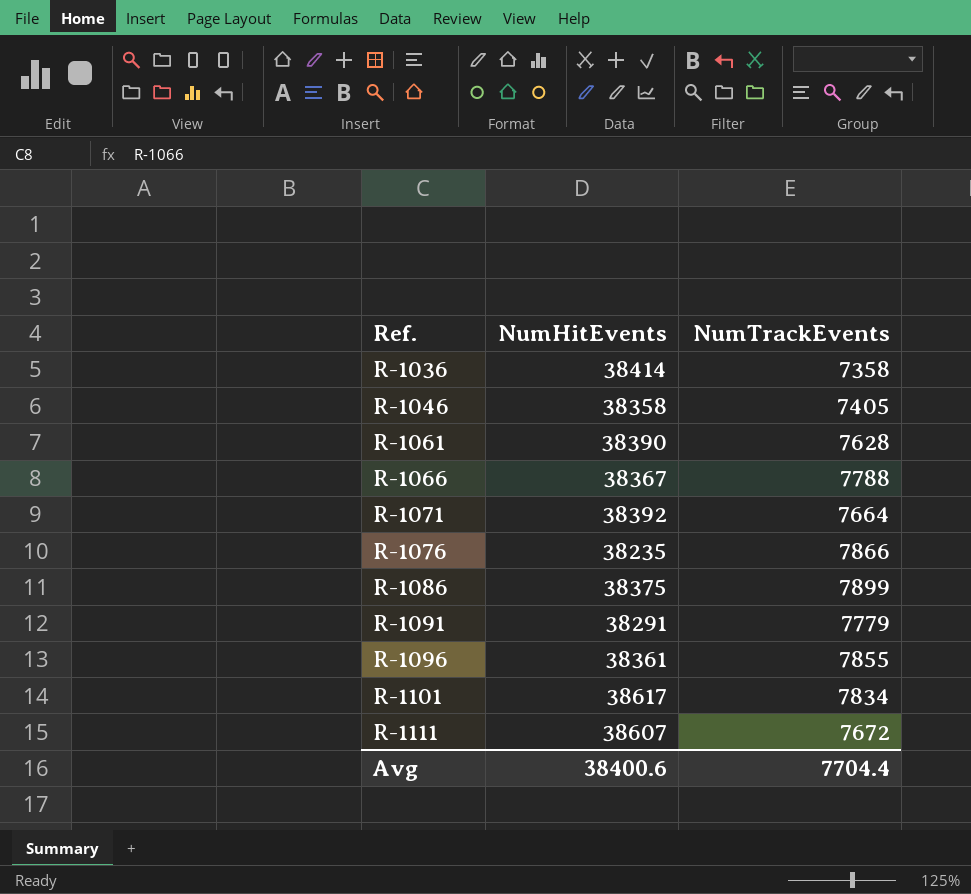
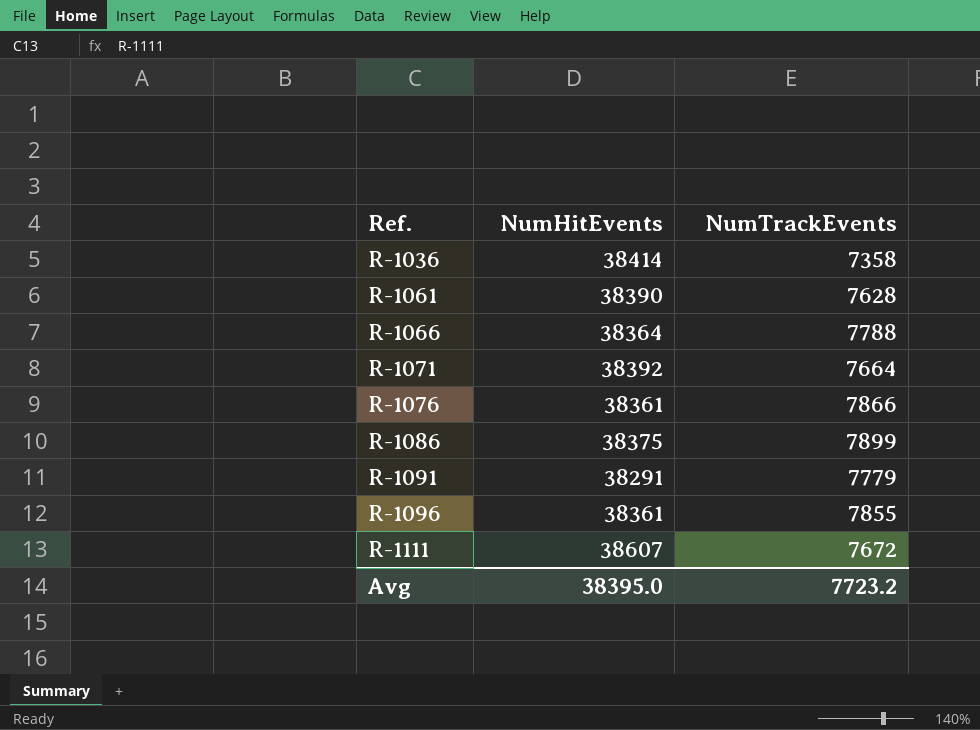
row R-1046: 38358 | 7405 -> none
row R-1101: 38617 | 7834 -> none
R-1066 | NumHitEvents: 38367 -> 38364
R-1076 | NumHitEvents: 38235 -> 38361
Avg | NumHitEvents: 38400.6 -> 38395.0
Avg | NumTrackEvents: 7704.4 -> 7723.2

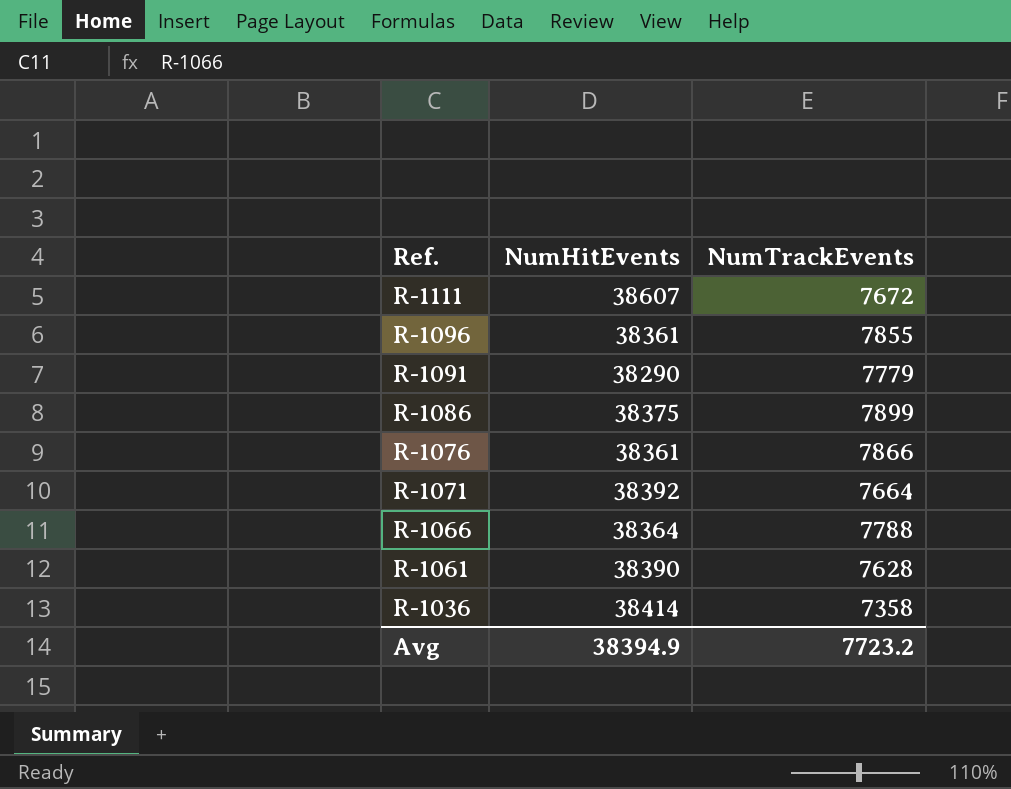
row order: Ref. ascending -> Ref. descending
R-1091 | NumHitEvents: 38291 -> 38290
Avg | NumHitEvents: 38395.0 -> 38394.9

